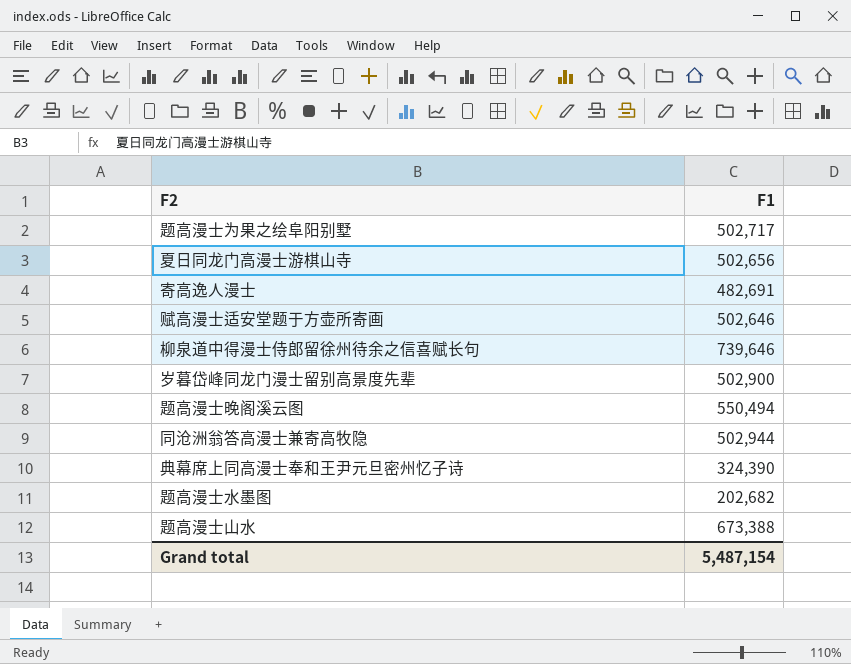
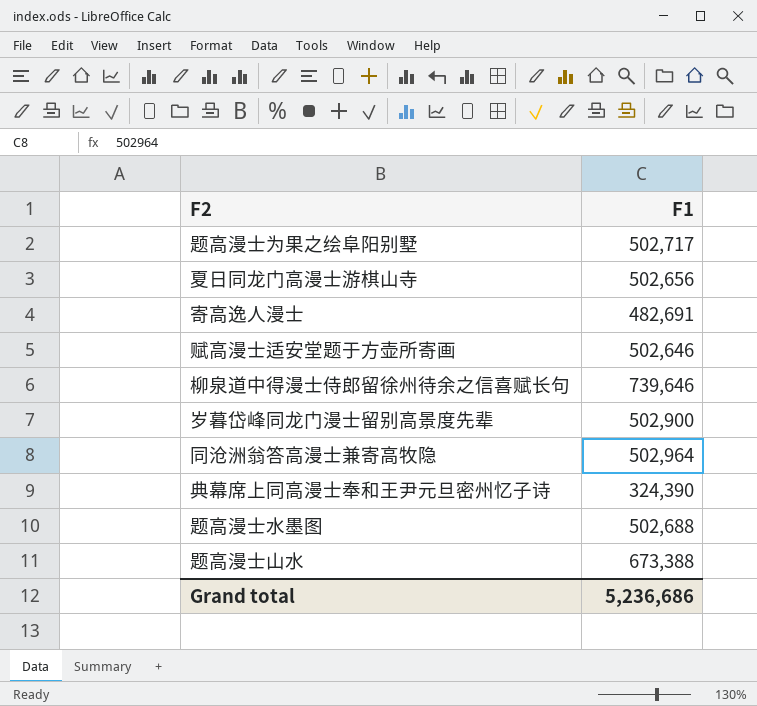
row 题高漫士晚阁溪云图: 550,494 -> none
同沧洲翁答高漫士兼寄高牧隐 | F1: 502,944 -> 502,964
题高漫士水墨图 | F1: 202,682 -> 502,688
Grand total | F1: 5,487,154 -> 5,236,686

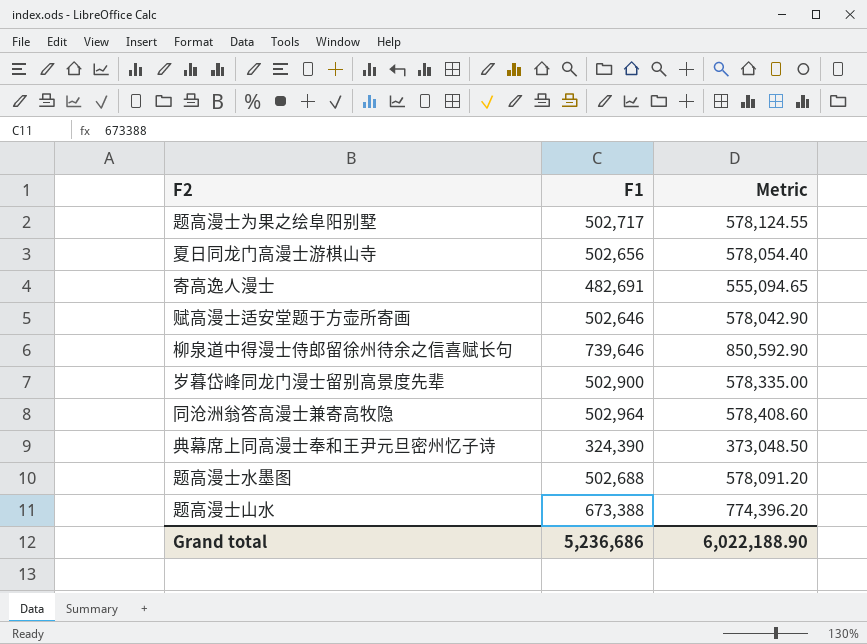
column Metric | formula: none -> [F1] * 1.15

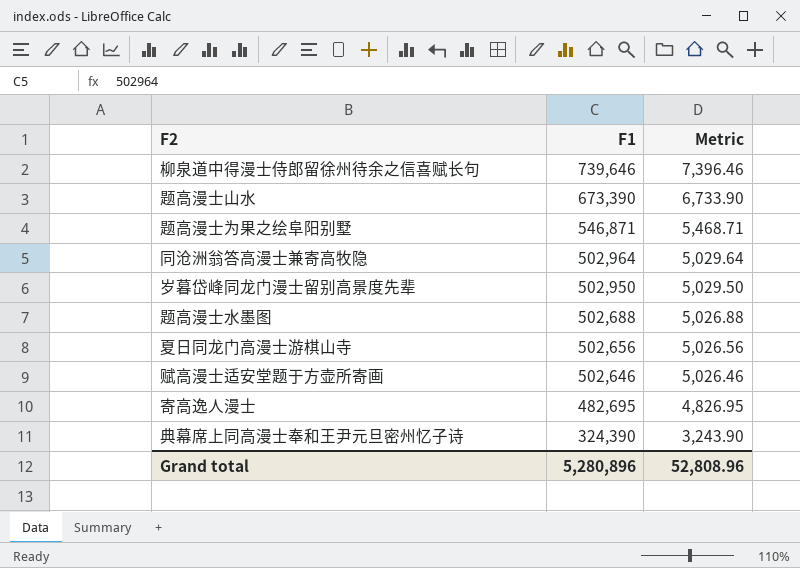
row order: none -> F1 descending
column Metric | formula: [F1] * 1.15 -> [F1] * 0.01
题高漫士山水 | F1: 673,388 -> 673,390
题高漫士为果之绘阜阳别墅 | F1: 502,717 -> 546,871
岁暮岱峰同龙门漫士留别高景度先辈 | F1: 502,900 -> 502,950
寄高逸人漫士 | F1: 482,691 -> 482,695
Grand total | F1: 5,236,686 -> 5,280,896
Grand total | Metric: 6,022,188.90 -> 52,808.96

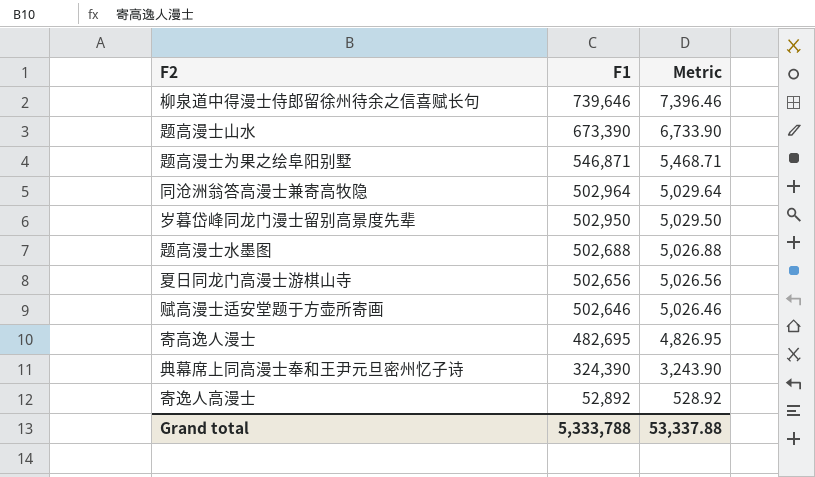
row 寄逸人高漫士: none -> 52,892 | 528.92
Grand total | F1: 5,280,896 -> 5,333,788
Grand total | Metric: 52,808.96 -> 53,337.88

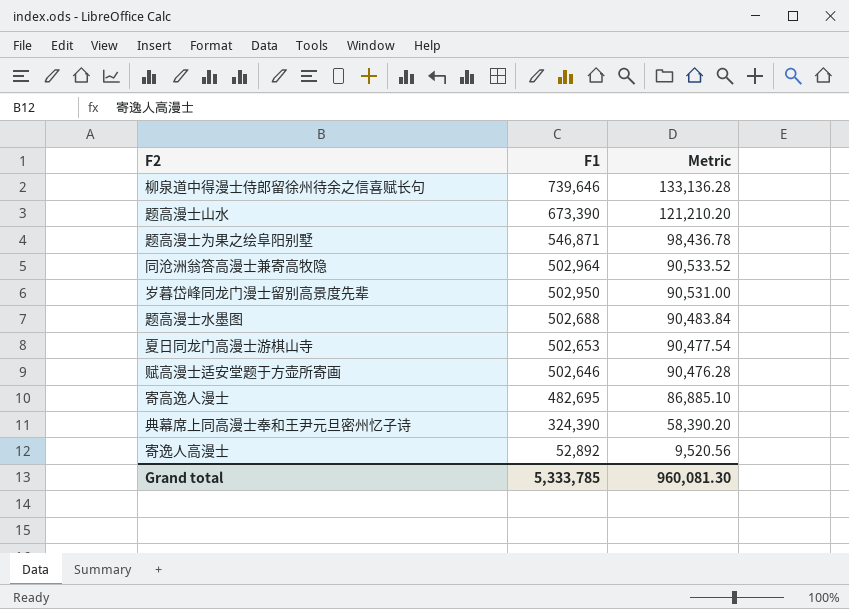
column Metric | formula: [F1] * 0.01 -> [F1] * 0.18
夏日同龙门高漫士游棋山寺 | F1: 502,656 -> 502,653
Grand total | F1: 5,333,788 -> 5,333,785
Grand total | Metric: 53,337.88 -> 960,081.30

